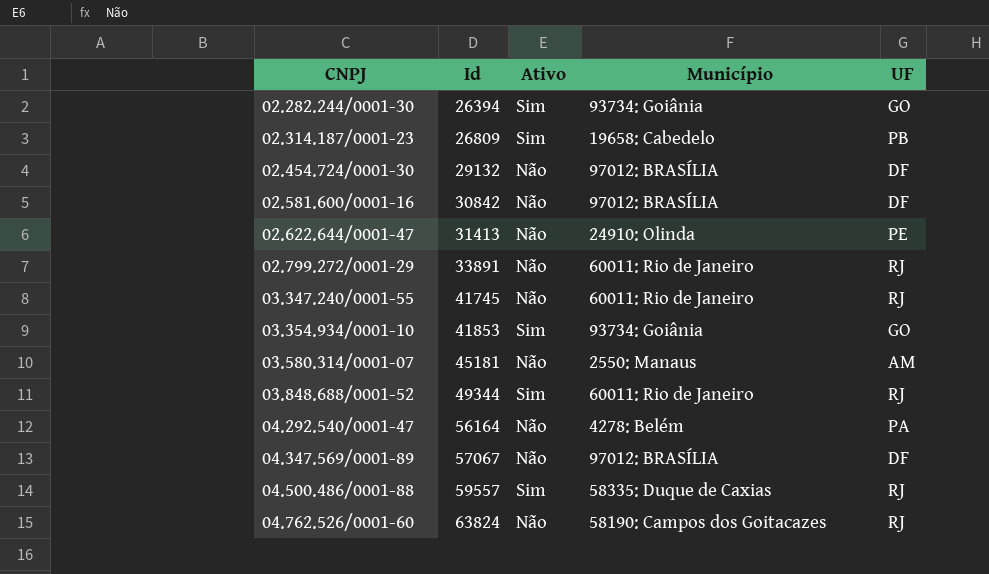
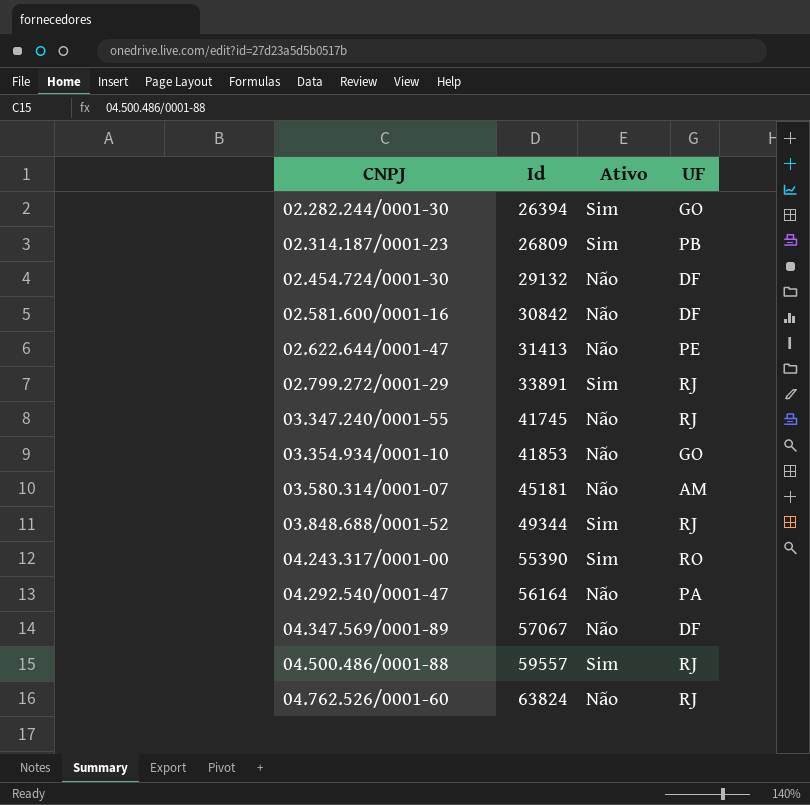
column Município | position: 4 -> none
02.799.272/0001-29 | Ativo: Não -> Sim
03.354.934/0001-10 | Ativo: Sim -> Não
row 04.243.317/0001-00: none -> 55390 | Sim | RO

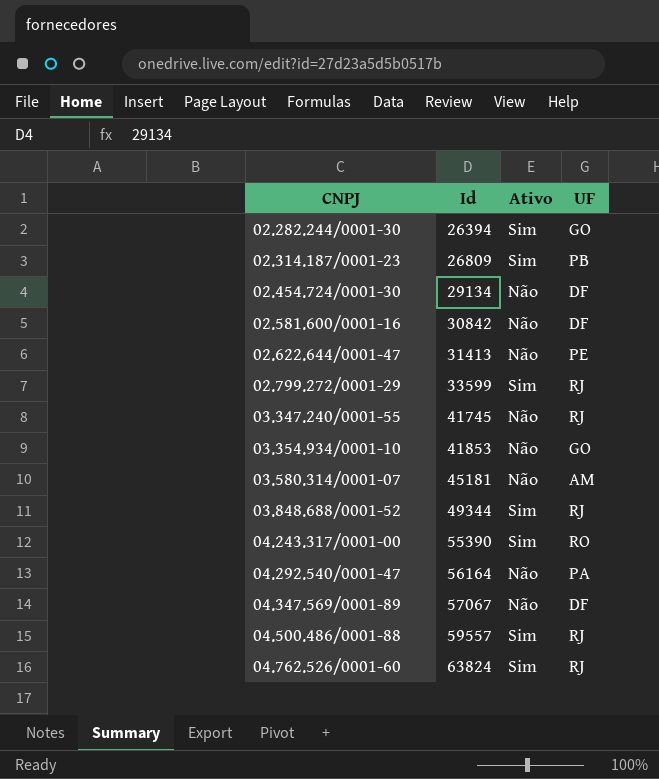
02.454.724/0001-30 | Id: 29132 -> 29134
02.799.272/0001-29 | Id: 33891 -> 33599
04.762.526/0001-60 | Ativo: Não -> Sim

